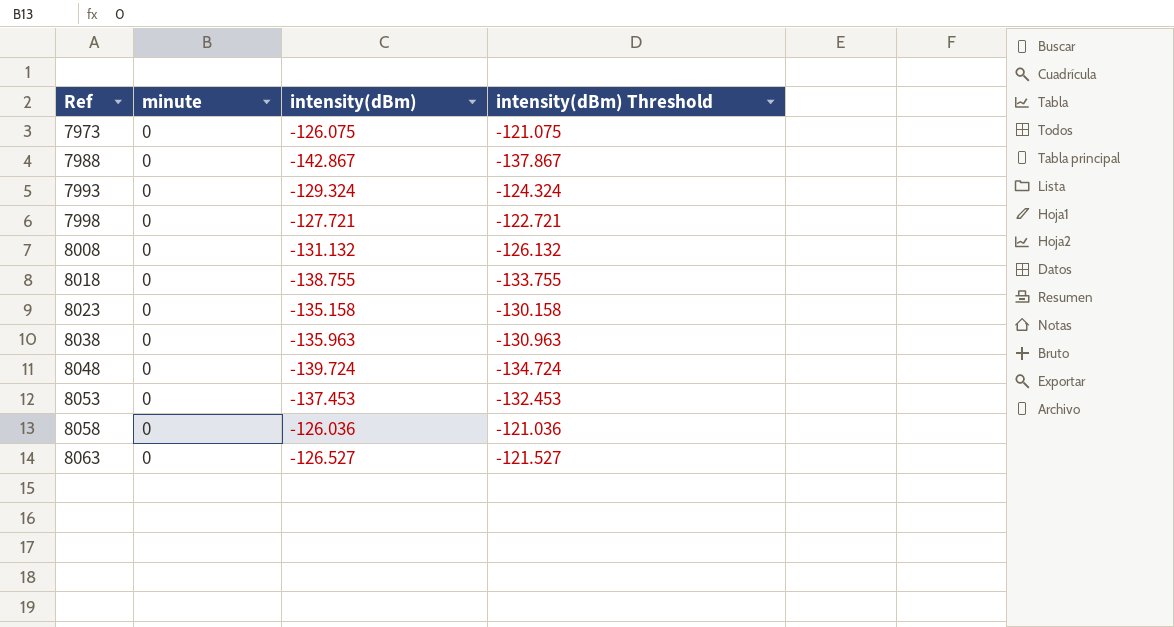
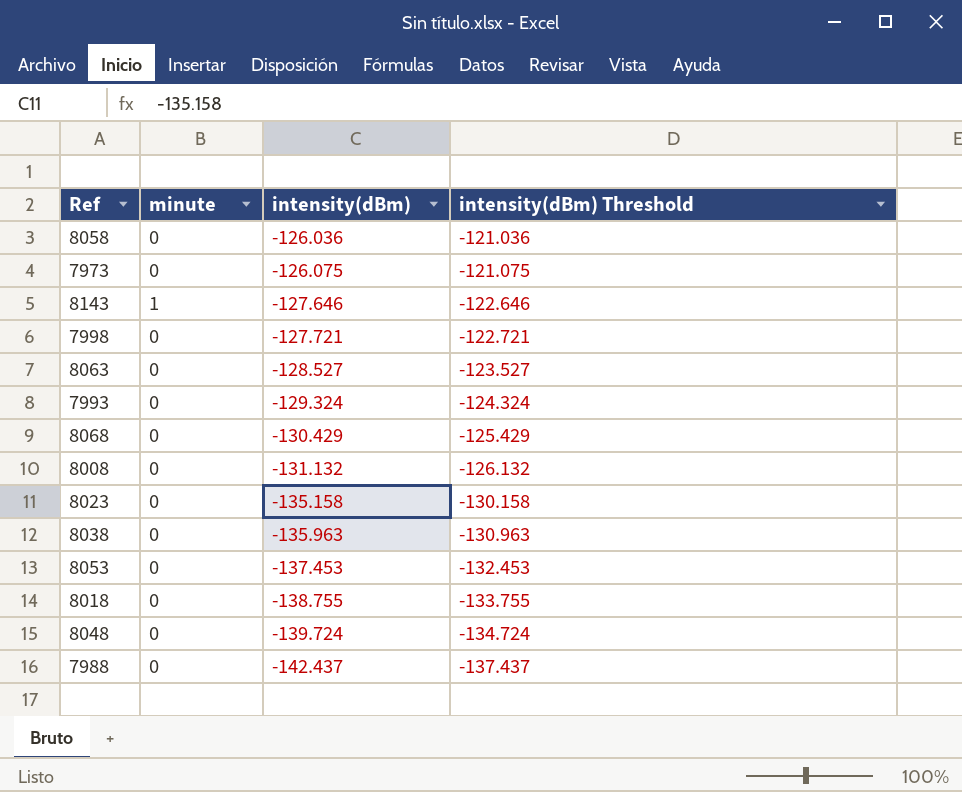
row order: Ref ascending -> intensity(dBm) descending
row 8143: none -> 1 | -127.646 | -122.646
8063 | intensity(dBm): -126.527 -> -128.527
8063 | intensity(dBm) Threshold: -121.527 -> -123.527
row 8068: none -> 0 | -130.429 | -125.429
7988 | intensity(dBm): -142.867 -> -142.437
7988 | intensity(dBm) Threshold: -137.867 -> -137.437

